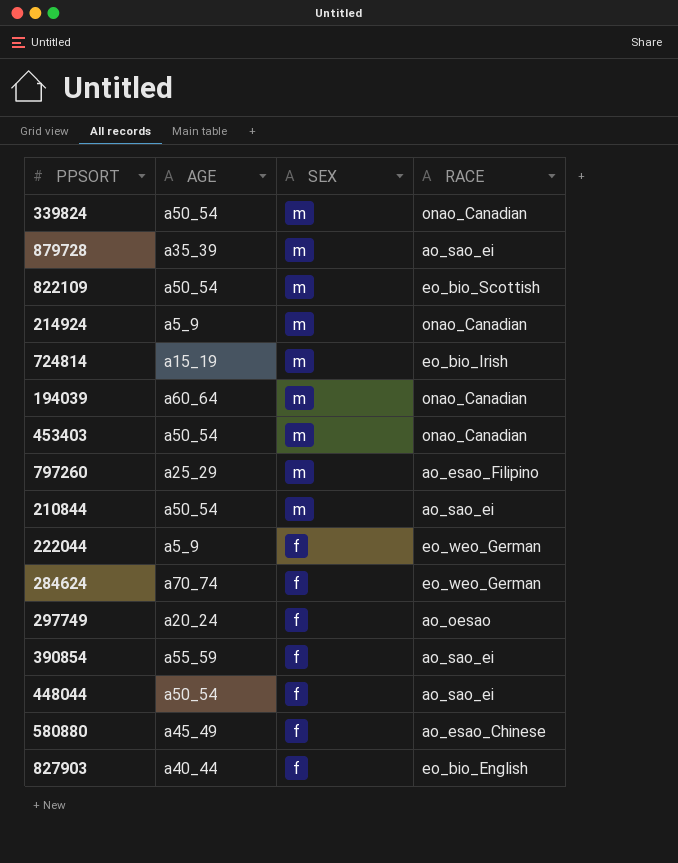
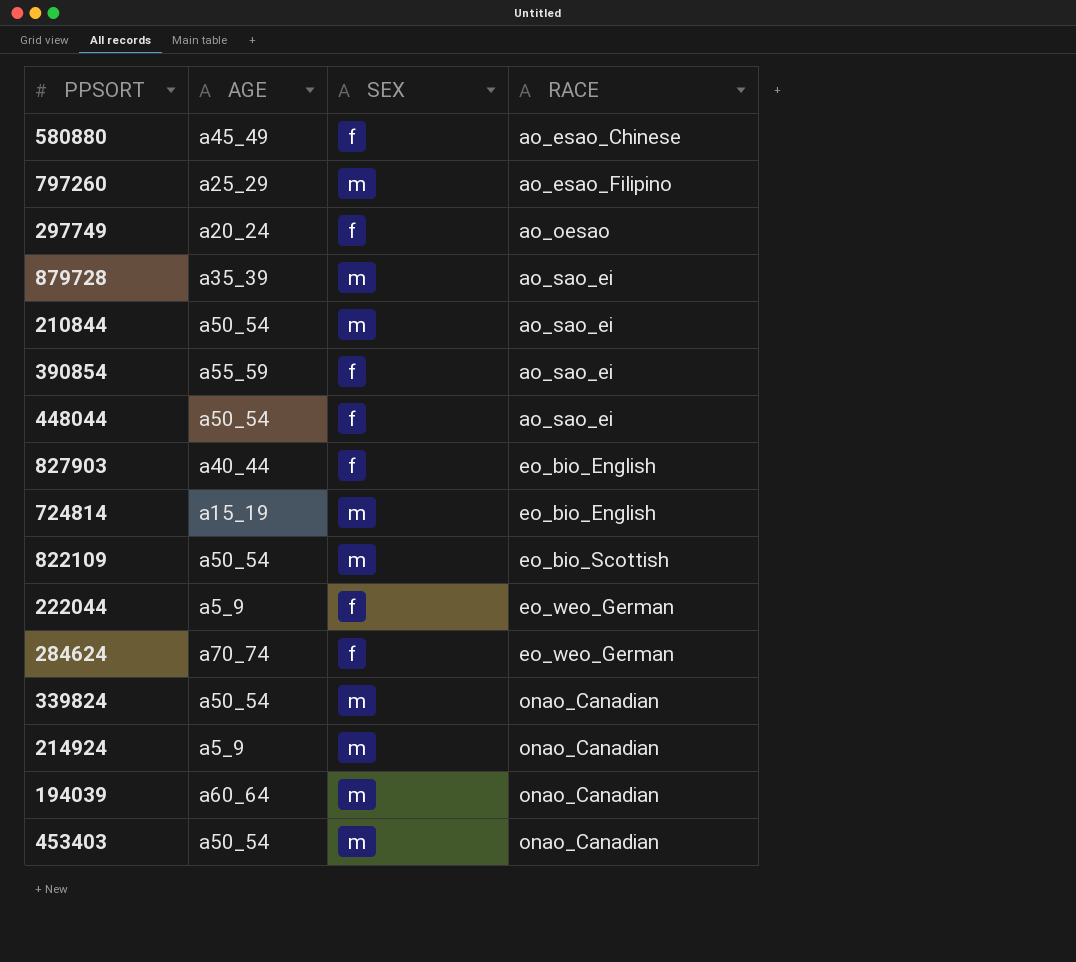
row order: SEX descending -> RACE ascending
724814 | RACE: eo_bio_Irish -> eo_bio_English

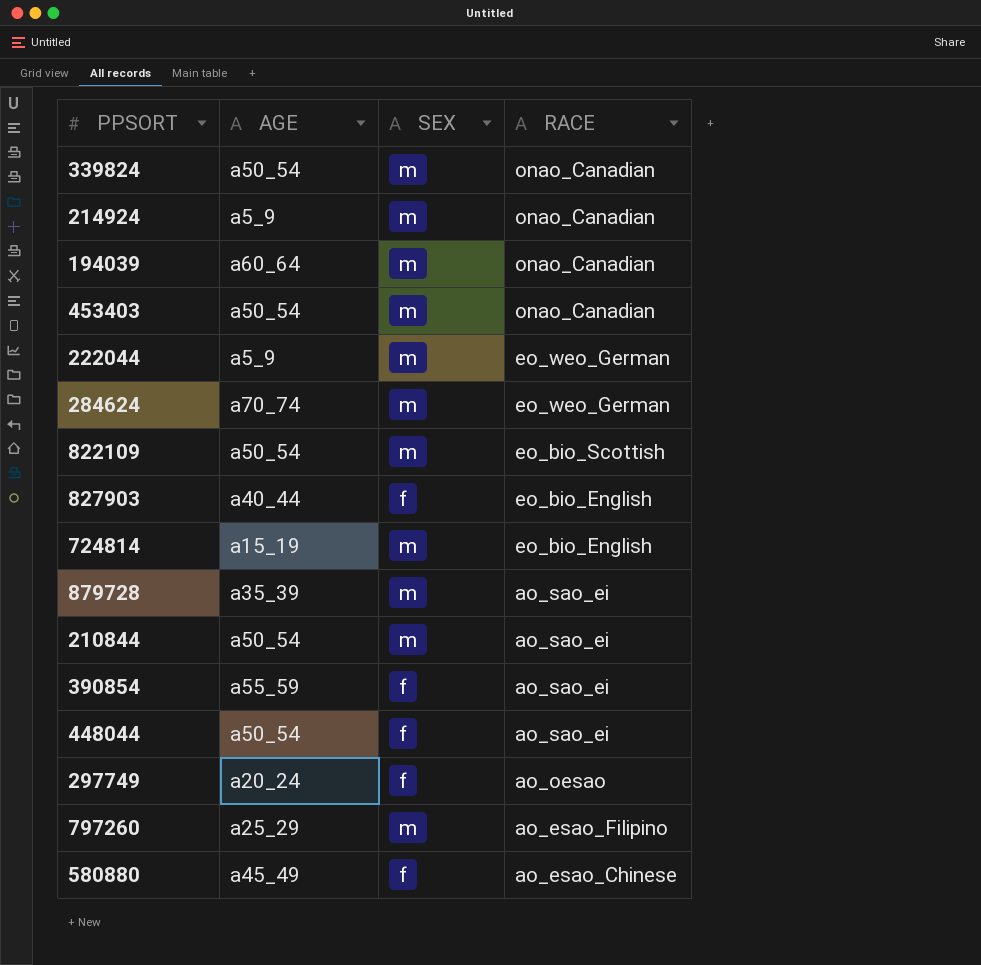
row order: RACE ascending -> RACE descending
222044 | SEX: f -> m
284624 | SEX: f -> m

